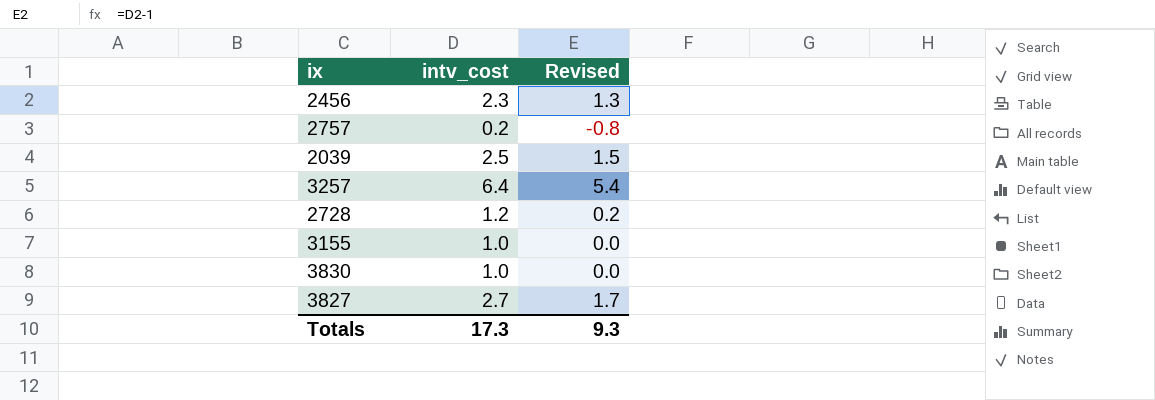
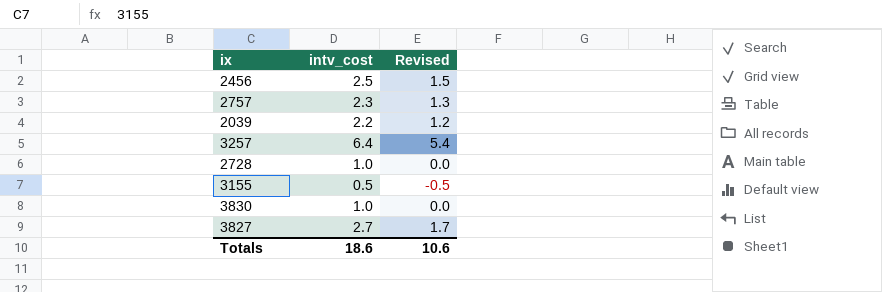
2456 | intv_cost: 2.3 -> 2.5
2456 | Revised: 1.3 -> 1.5
2757 | intv_cost: 0.2 -> 2.3
2757 | Revised: -0.8 -> 1.3
2039 | intv_cost: 2.5 -> 2.2
2039 | Revised: 1.5 -> 1.2
2728 | intv_cost: 1.2 -> 1.0
2728 | Revised: 0.2 -> 0.0
3155 | intv_cost: 1.0 -> 0.5
3155 | Revised: 0.0 -> -0.5
Totals | intv_cost: 17.3 -> 18.6
Totals | Revised: 9.3 -> 10.6

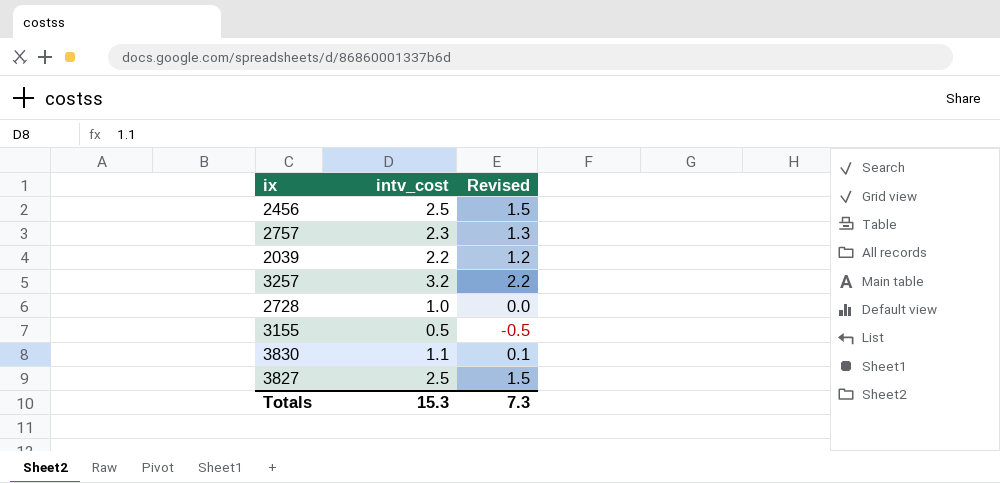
3257 | intv_cost: 6.4 -> 3.2
3257 | Revised: 5.4 -> 2.2
3830 | intv_cost: 1.0 -> 1.1
3830 | Revised: 0.0 -> 0.1
3827 | intv_cost: 2.7 -> 2.5
3827 | Revised: 1.7 -> 1.5
Totals | intv_cost: 18.6 -> 15.3
Totals | Revised: 10.6 -> 7.3

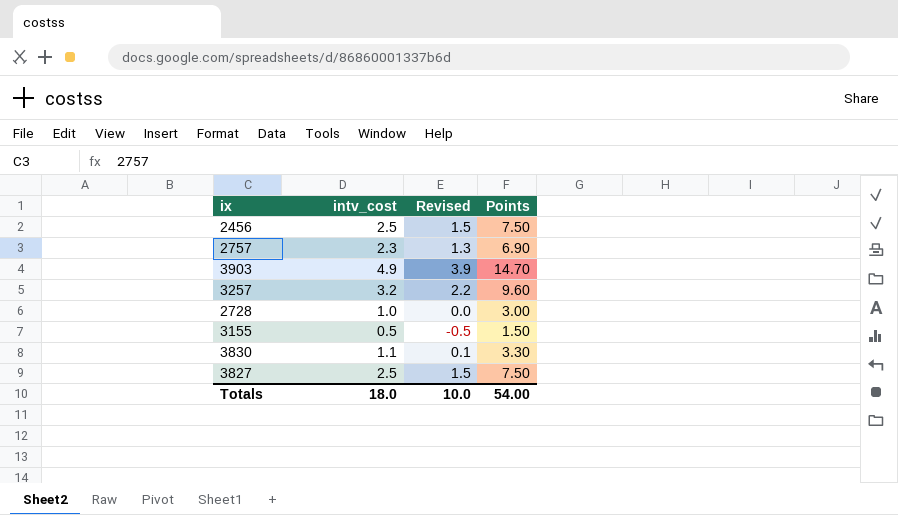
column Points | formula: none -> [intv_cost] * 3
row 2039: 2.2 | 1.2 -> none
row 3903: none -> 4.9 | 3.9 | 14.70
Totals | intv_cost: 15.3 -> 18.0
Totals | Revised: 7.3 -> 10.0

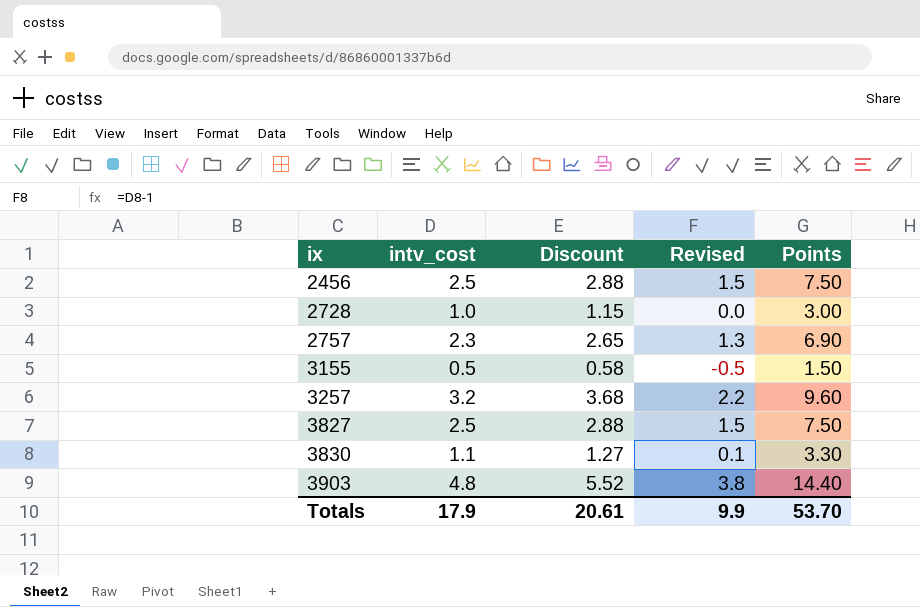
row order: none -> ix ascending
column Discount | formula: none -> [intv_cost] * 1.15
3903 | intv_cost: 4.9 -> 4.8
3903 | Revised: 3.9 -> 3.8
3903 | Points: 14.70 -> 14.40
Totals | intv_cost: 18.0 -> 17.9
Totals | Revised: 10.0 -> 9.9
Totals | Points: 54.00 -> 53.70

